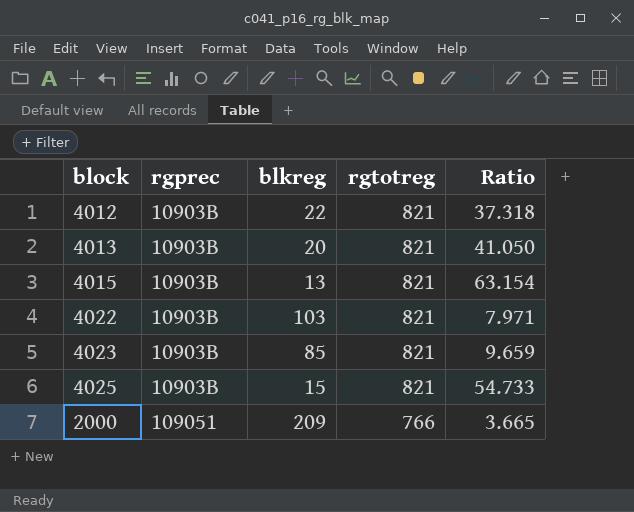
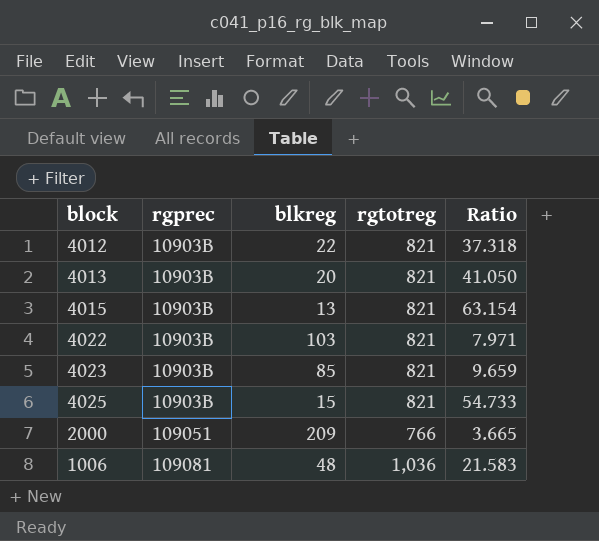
row 1006: none -> 109081 | 48 | 1,036 | 21.583

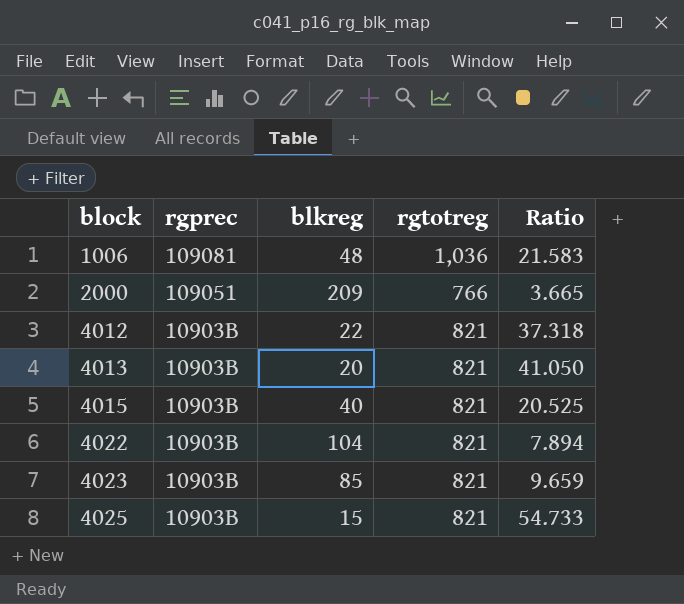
row order: rgprec ascending -> block ascending
4015 | blkreg: 13 -> 40
4015 | Ratio: 63.154 -> 20.525
4022 | blkreg: 103 -> 104
4022 | Ratio: 7.971 -> 7.894

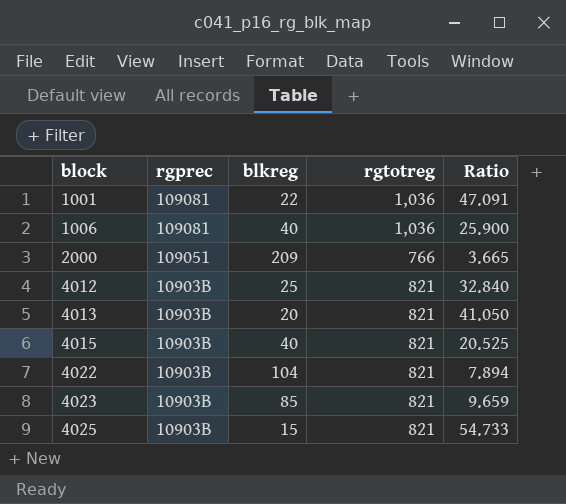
row 1001: none -> 109081 | 22 | 1,036 | 47.091
1006 | blkreg: 48 -> 40
1006 | Ratio: 21.583 -> 25.900
4012 | blkreg: 22 -> 25
4012 | Ratio: 37.318 -> 32.840

